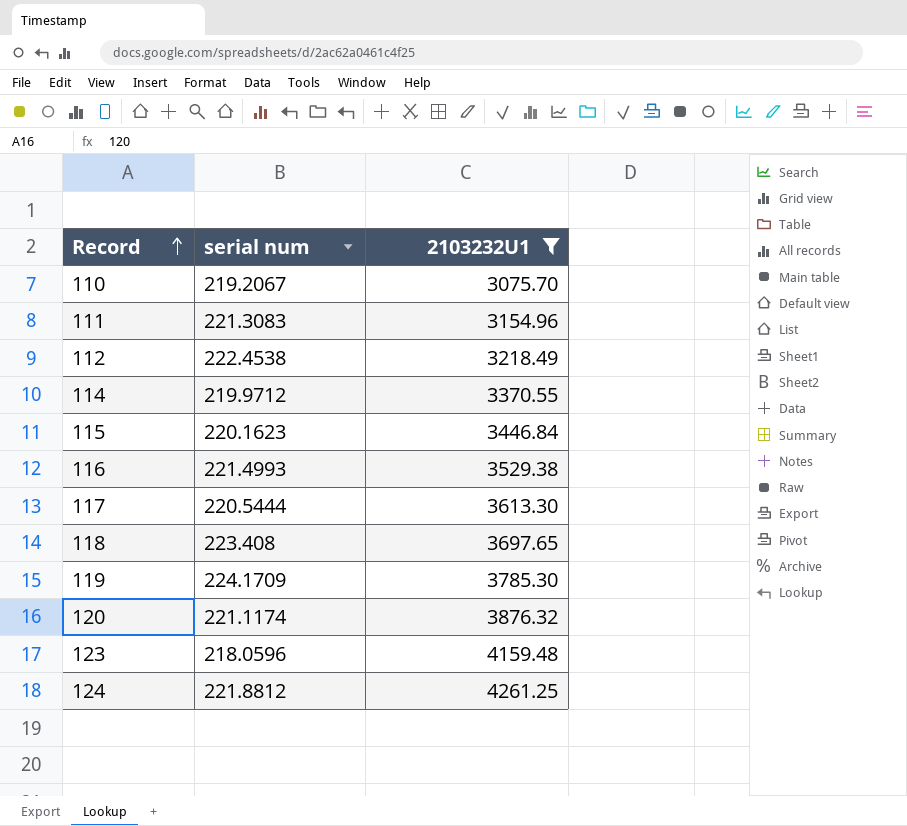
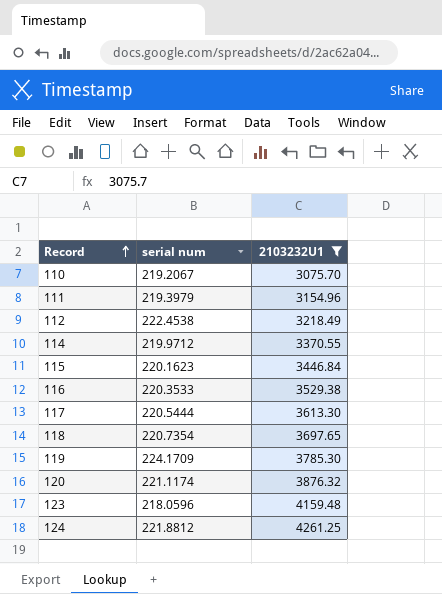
111 | serial num: 221.3083 -> 219.3979
116 | serial num: 221.4993 -> 220.3533
118 | serial num: 223.408 -> 220.7354

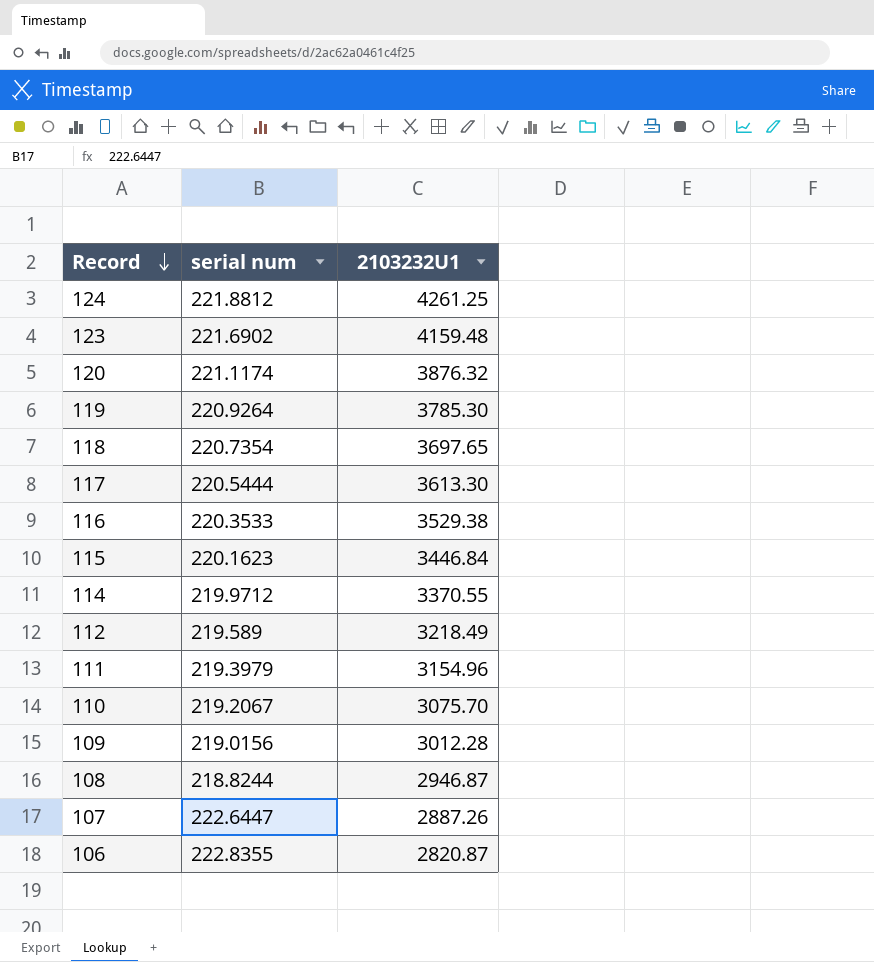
filter: 2103232U1 >= 3075.70 -> none
row order: Record ascending -> Record descending
123 | serial num: 218.0596 -> 221.6902
119 | serial num: 224.1709 -> 220.9264
112 | serial num: 222.4538 -> 219.589

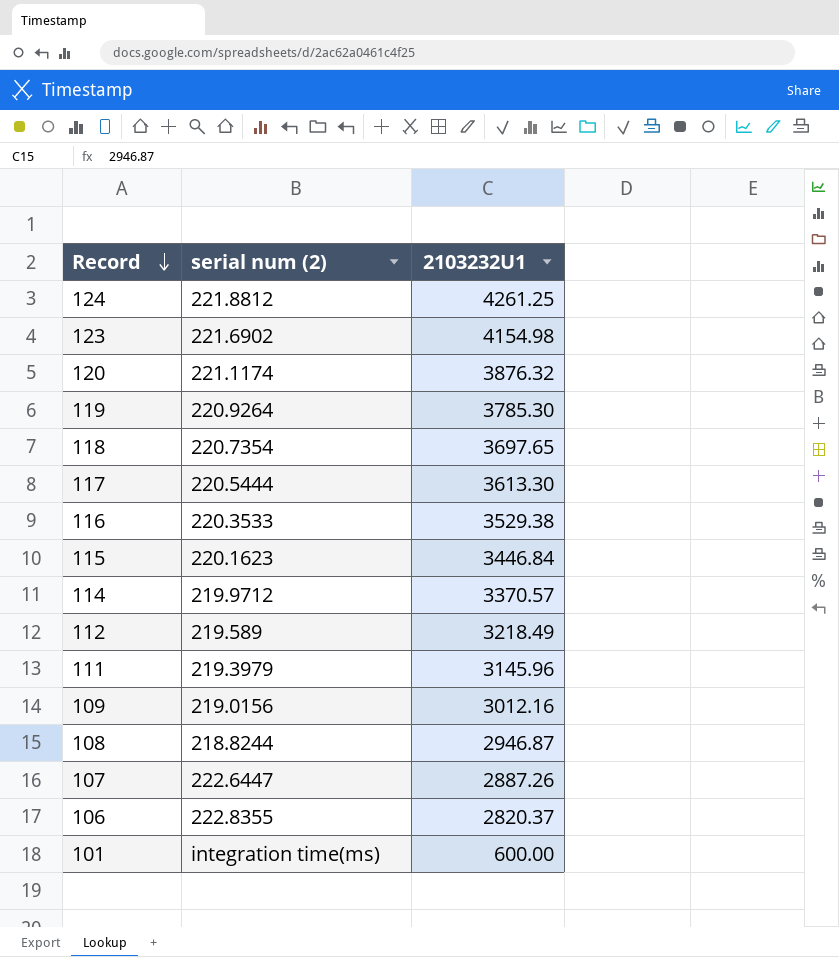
column name: serial num -> serial num (2)
row 110: 219.2067 | 3075.70 -> none
123 | 2103232U1: 4159.48 -> 4154.98
114 | 2103232U1: 3370.55 -> 3370.57
111 | 2103232U1: 3154.96 -> 3145.96
109 | 2103232U1: 3012.28 -> 3012.16
106 | 2103232U1: 2820.87 -> 2820.37
row 101: none -> integration time(ms) | 600.00

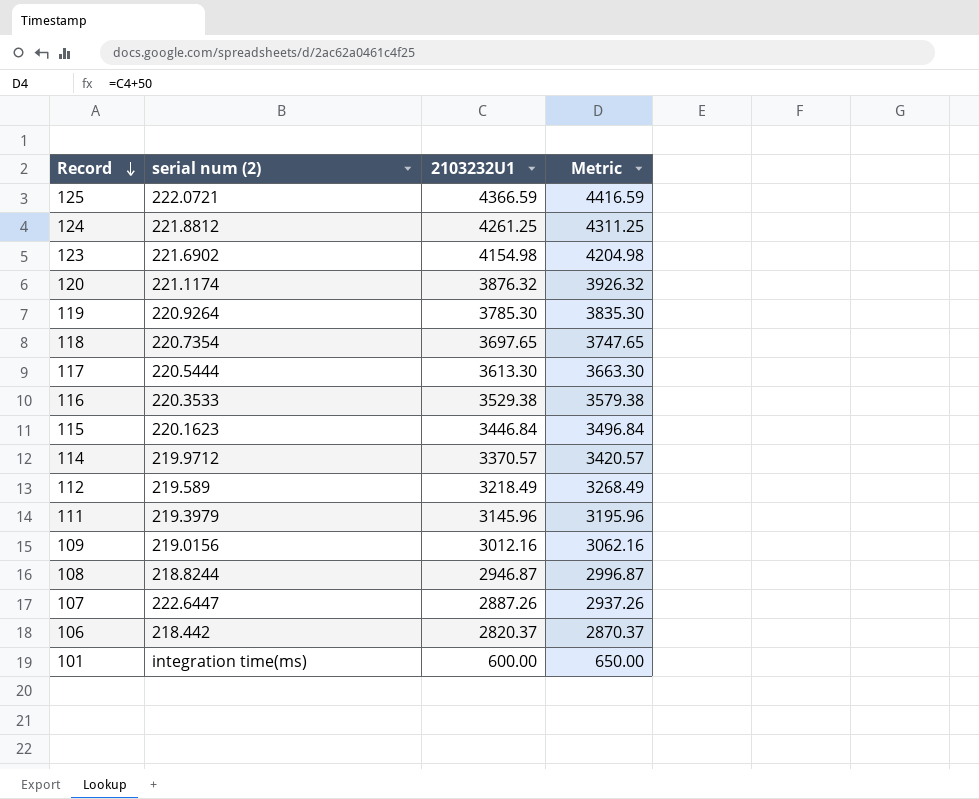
column Metric | formula: none -> [2103232U1] + 50
row 125: none -> 222.0721 | 4366.59 | 4416.59
106 | serial num (2): 222.8355 -> 218.442

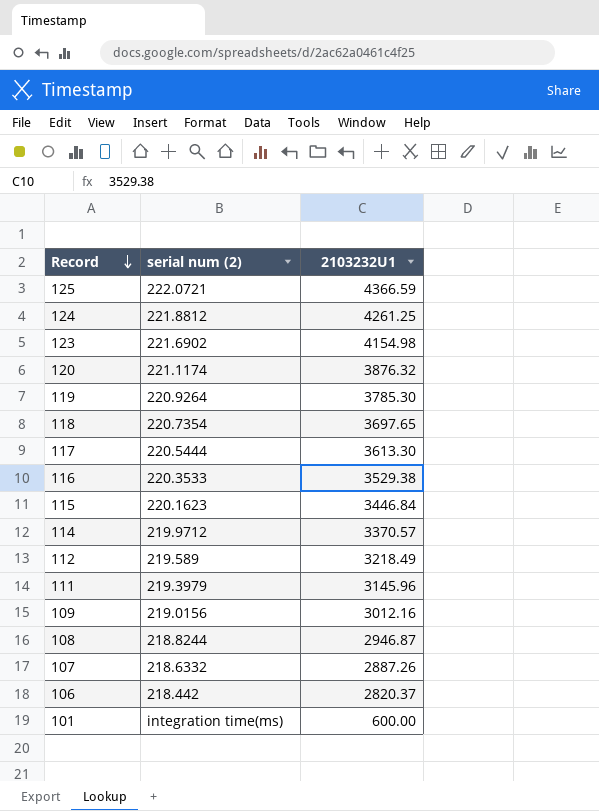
column Metric | formula: [2103232U1] + 50 -> none
107 | serial num (2): 222.6447 -> 218.6332

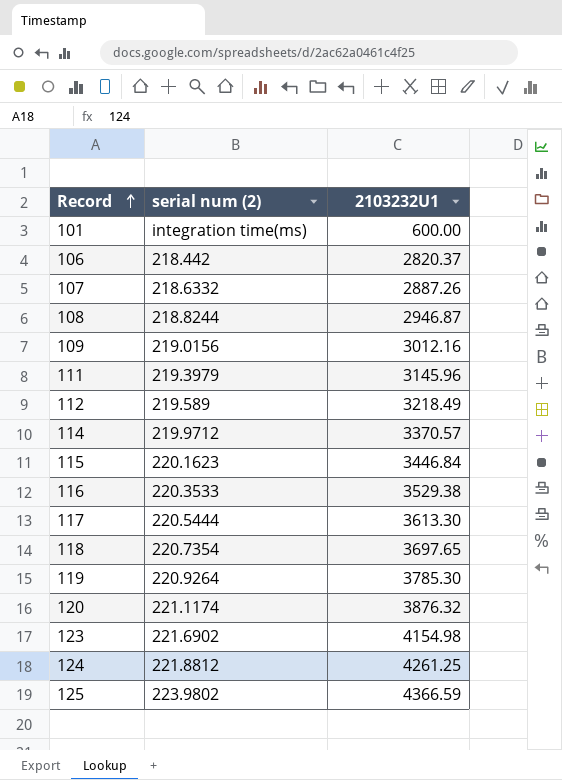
row order: Record descending -> Record ascending
125 | serial num (2): 222.0721 -> 223.9802

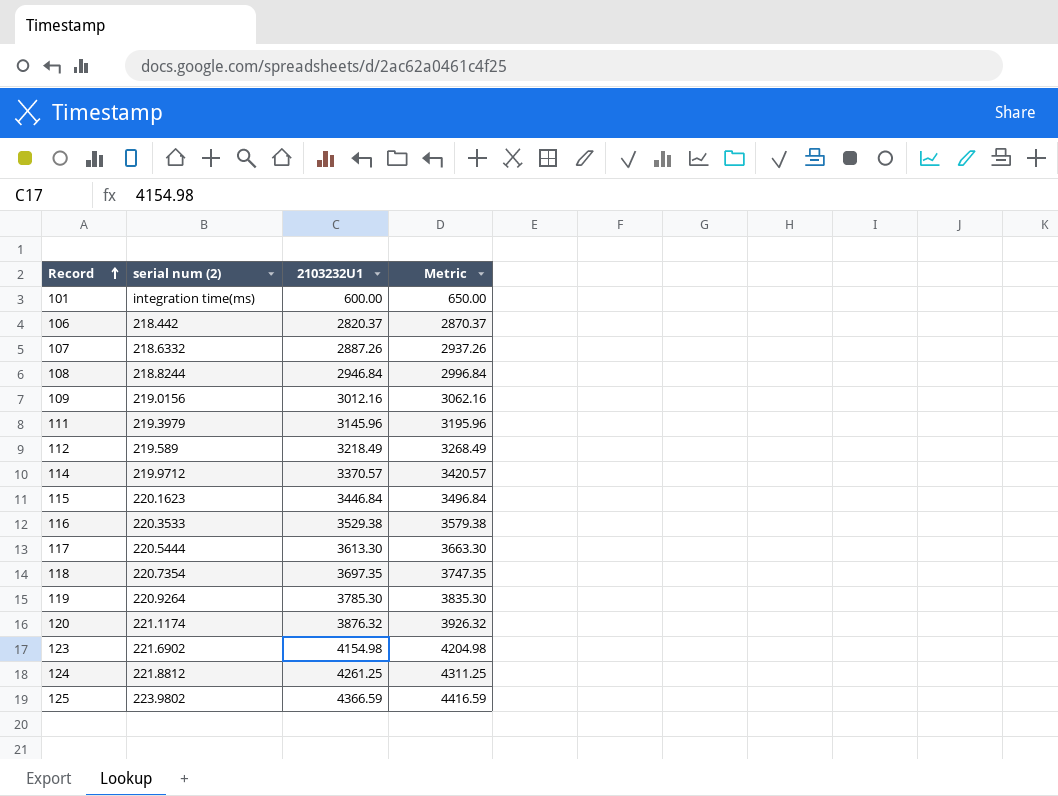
column Metric | formula: none -> [2103232U1] + 50
108 | 2103232U1: 2946.87 -> 2946.84
118 | 2103232U1: 3697.65 -> 3697.35

